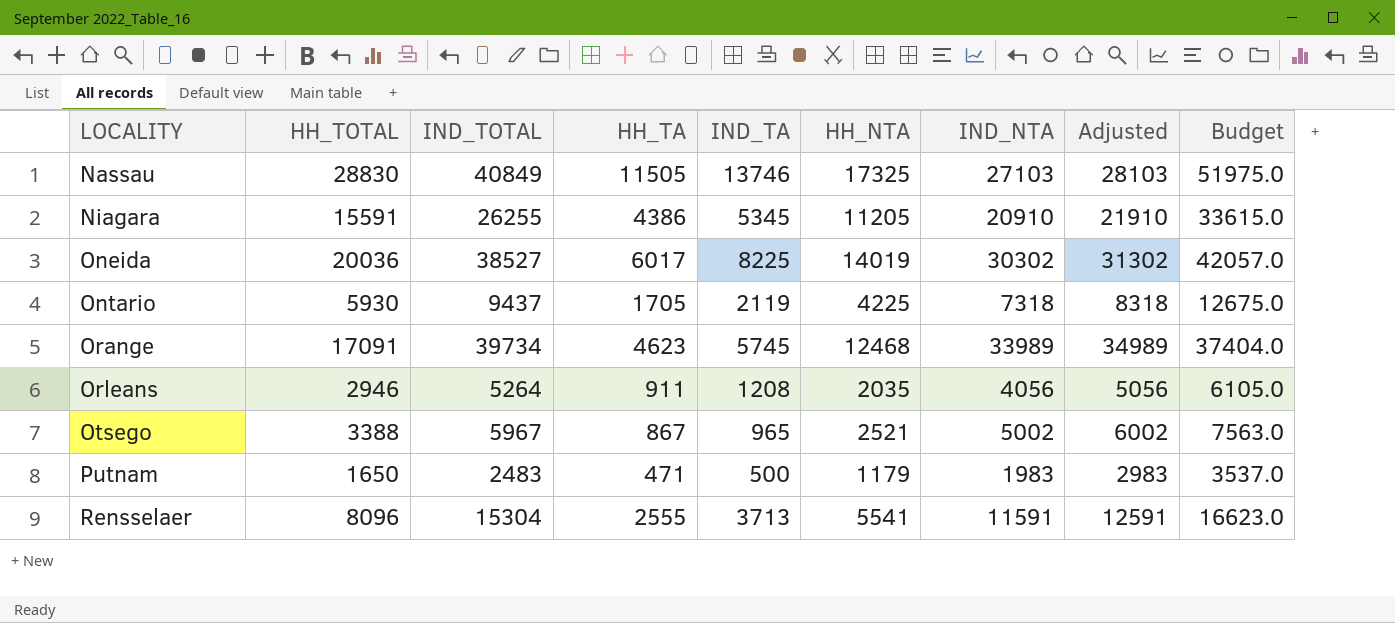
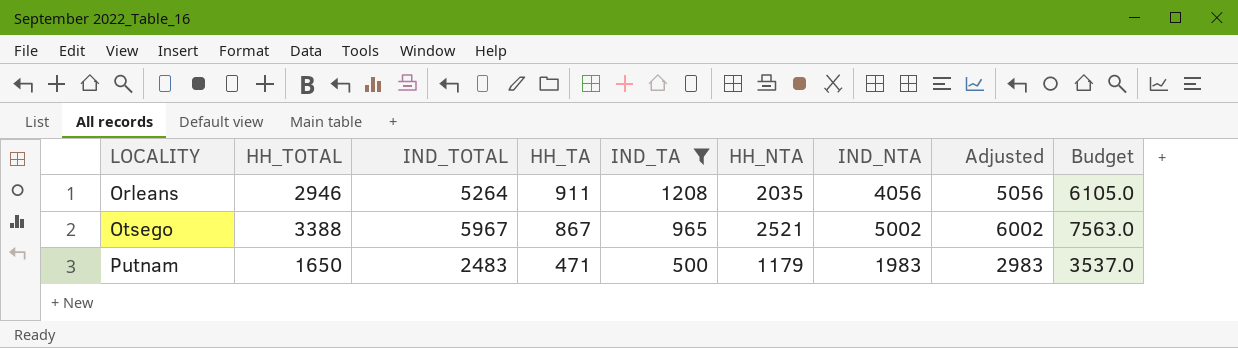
filter: none -> IND_TA <= 1208

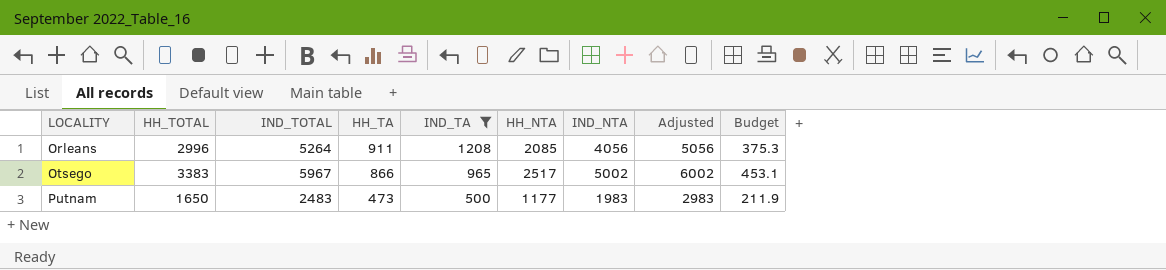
column Budget | formula: [HH_NTA] * 3 -> [HH_NTA] * 0.18
Orleans | HH_TOTAL: 2946 -> 2996
Orleans | HH_NTA: 2035 -> 2085
Otsego | HH_TOTAL: 3388 -> 3383
Otsego | HH_TA: 867 -> 866
Otsego | HH_NTA: 2521 -> 2517
Putnam | HH_TA: 471 -> 473
Putnam | HH_NTA: 1179 -> 1177

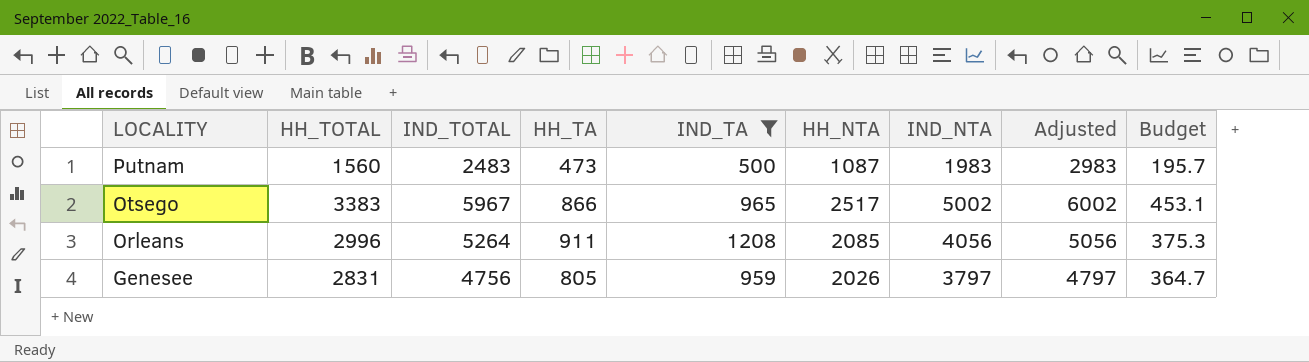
row order: LOCALITY ascending -> LOCALITY descending
Putnam | HH_TOTAL: 1650 -> 1560
Putnam | HH_NTA: 1177 -> 1087
Putnam | Budget: 211.9 -> 195.7
row Genesee: none -> 2831 | 4756 | 805 | 959 | 2026 | 3797 | 4797 | 364.7

